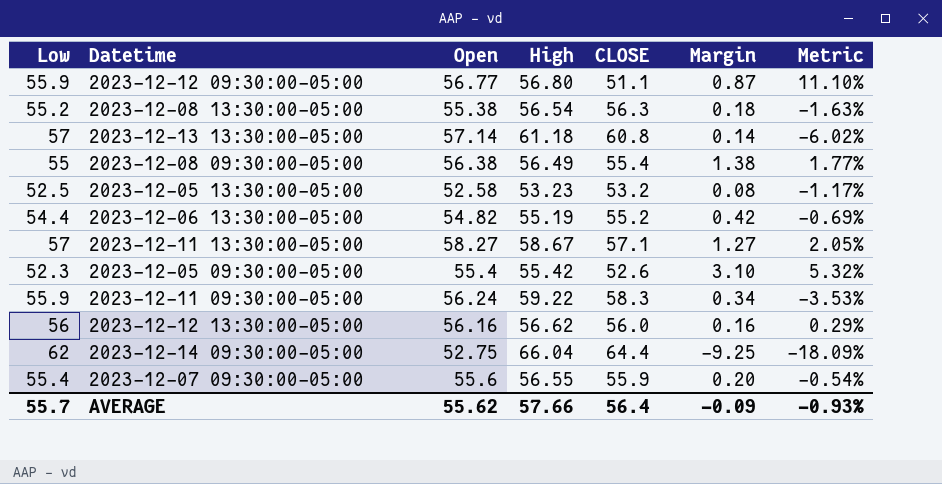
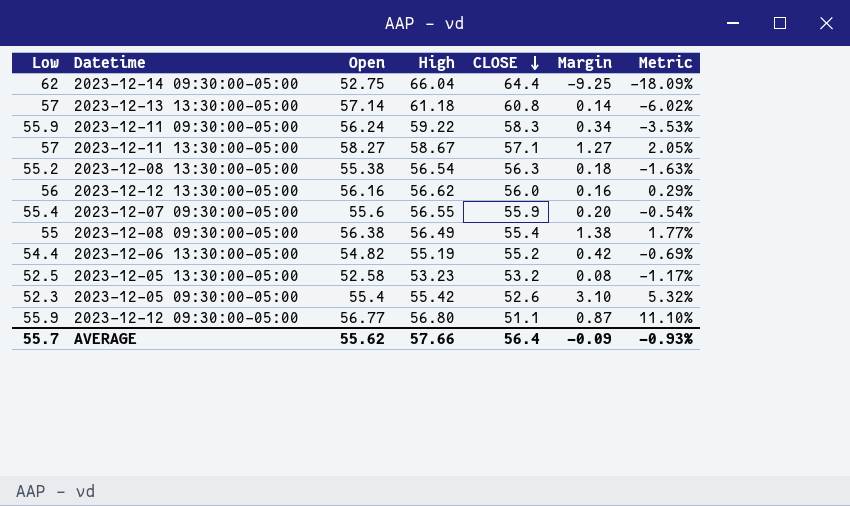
row order: none -> CLOSE descending

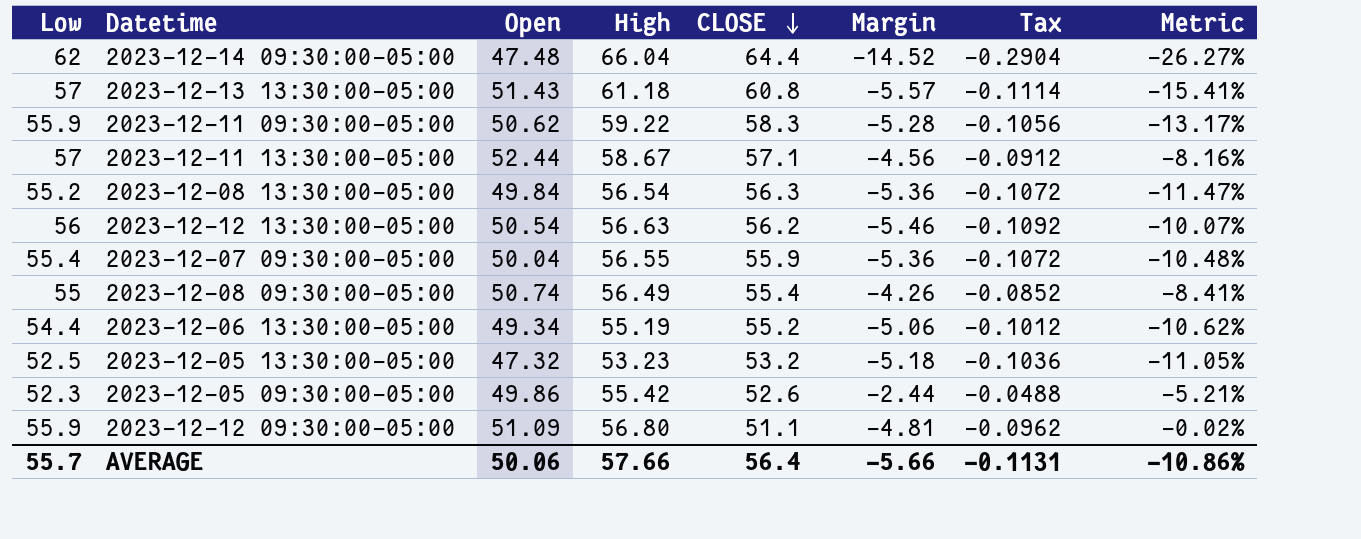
column Tax | formula: none -> [Margin] * 0.02
2023-12-14 09:30:00-05:00 | Open: 52.75 -> 47.48
2023-12-14 09:30:00-05:00 | Margin: -9.25 -> -14.52
2023-12-14 09:30:00-05:00 | Metric: -18.09% -> -26.27%
2023-12-13 13:30:00-05:00 | Open: 57.14 -> 51.43
2023-12-13 13:30:00-05:00 | Margin: 0.14 -> -5.57
2023-12-13 13:30:00-05:00 | Metric: -6.02% -> -15.41%
2023-12-11 09:30:00-05:00 | Open: 56.24 -> 50.62
2023-12-11 09:30:00-05:00 | Margin: 0.34 -> -5.28
2023-12-11 09:30:00-05:00 | Metric: -3.53% -> -13.17%
2023-12-11 13:30:00-05:00 | Open: 58.27 -> 52.44
2023-12-11 13:30:00-05:00 | Margin: 1.27 -> -4.56
2023-12-11 13:30:00-05:00 | Metric: 2.05% -> -8.16%
2023-12-08 13:30:00-05:00 | Open: 55.38 -> 49.84
2023-12-08 13:30:00-05:00 | Margin: 0.18 -> -5.36
2023-12-08 13:30:00-05:00 | Metric: -1.63% -> -11.47%
2023-12-12 13:30:00-05:00 | Open: 56.16 -> 50.54
2023-12-12 13:30:00-05:00 | High: 56.62 -> 56.63
2023-12-12 13:30:00-05:00 | CLOSE: 56.0 -> 56.2
2023-12-12 13:30:00-05:00 | Margin: 0.16 -> -5.46
2023-12-12 13:30:00-05:00 | Metric: 0.29% -> -10.07%
2023-12-07 09:30:00-05:00 | Open: 55.6 -> 50.04
2023-12-07 09:30:00-05:00 | Margin: 0.20 -> -5.36
2023-12-07 09:30:00-05:00 | Metric: -0.54% -> -10.48%
2023-12-08 09:30:00-05:00 | Open: 56.38 -> 50.74
2023-12-08 09:30:00-05:00 | Margin: 1.38 -> -4.26
2023-12-08 09:30:00-05:00 | Metric: 1.77% -> -8.41%
2023-12-06 13:30:00-05:00 | Open: 54.82 -> 49.34
2023-12-06 13:30:00-05:00 | Margin: 0.42 -> -5.06
2023-12-06 13:30:00-05:00 | Metric: -0.69% -> -10.62%
2023-12-05 13:30:00-05:00 | Open: 52.58 -> 47.32
2023-12-05 13:30:00-05:00 | Margin: 0.08 -> -5.18
2023-12-05 13:30:00-05:00 | Metric: -1.17% -> -11.05%
2023-12-05 09:30:00-05:00 | Open: 55.4 -> 49.86
2023-12-05 09:30:00-05:00 | Margin: 3.10 -> -2.44
2023-12-05 09:30:00-05:00 | Metric: 5.32% -> -5.21%
2023-12-12 09:30:00-05:00 | Open: 56.77 -> 51.09
2023-12-12 09:30:00-05:00 | Margin: 0.87 -> -4.81
2023-12-12 09:30:00-05:00 | Metric: 11.10% -> -0.02%
AVERAGE | Open: 55.62 -> 50.06
AVERAGE | Margin: -0.09 -> -5.66
AVERAGE | Metric: -0.93% -> -10.86%

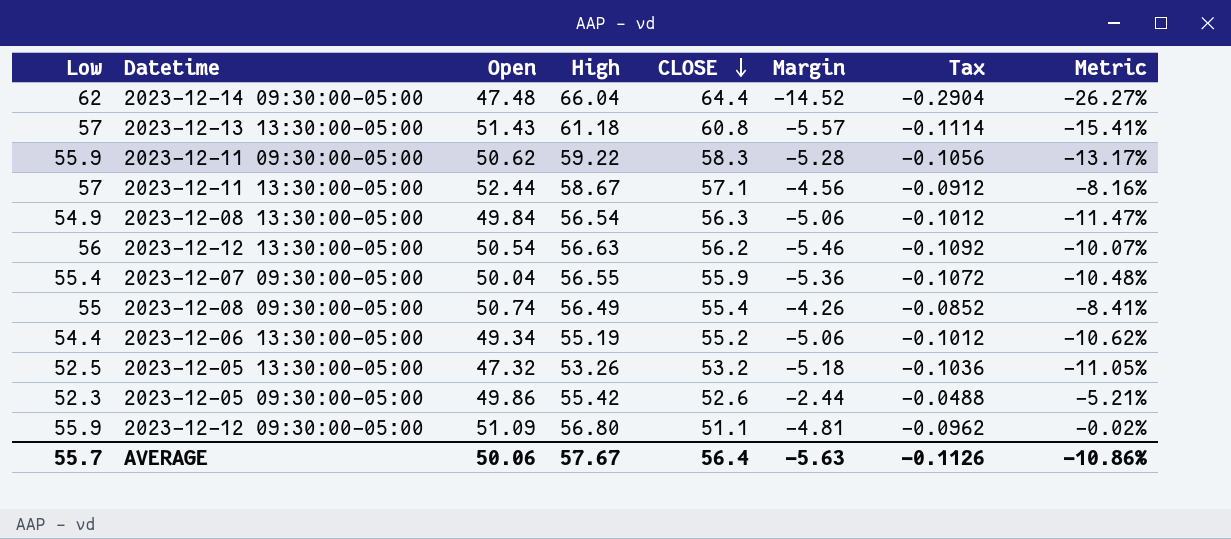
2023-12-08 13:30:00-05:00 | Low: 55.2 -> 54.9
2023-12-08 13:30:00-05:00 | Margin: -5.36 -> -5.06
2023-12-08 13:30:00-05:00 | Tax: -0.1072 -> -0.1012
2023-12-05 13:30:00-05:00 | High: 53.23 -> 53.26
AVERAGE | High: 57.66 -> 57.67
AVERAGE | Margin: -5.66 -> -5.63
AVERAGE | Tax: -0.1131 -> -0.1126

